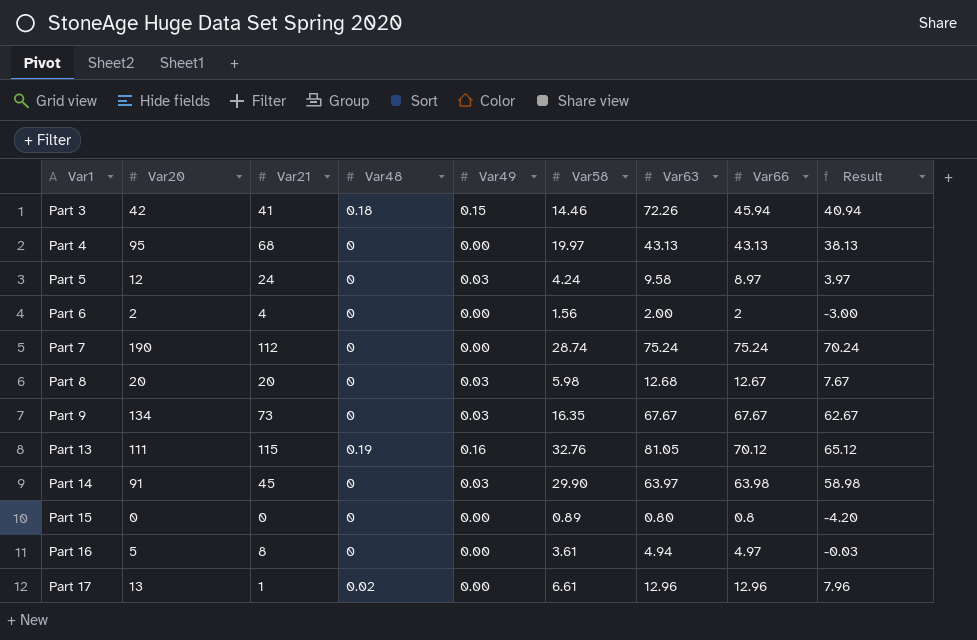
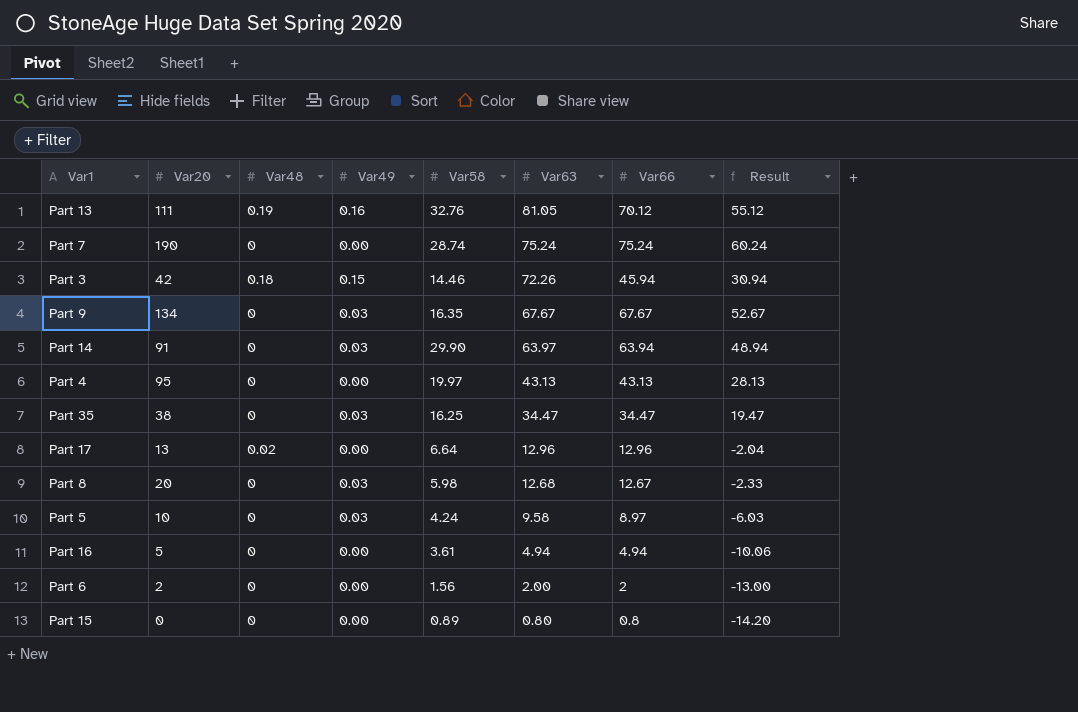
row order: Var1 ascending -> Var63 descending
column Var21 | position: 3 -> none
column Result | formula: [Var66] - 5 -> [Var66] - 15
Part 14 | Var66: 63.98 -> 63.94
row Part 35: none -> 38 | 0 | 0.03 | 16.25 | 34.47 | 34.47 | 19.47
Part 17 | Var58: 6.61 -> 6.64
Part 5 | Var20: 12 -> 10
Part 16 | Var66: 4.97 -> 4.94

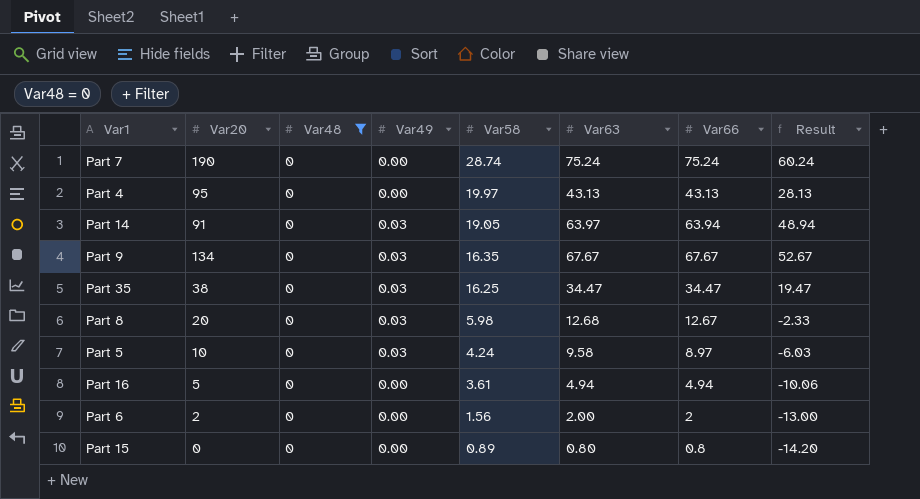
filter: none -> Var48 = 0
row order: Var63 descending -> Var58 descending
Part 14 | Var58: 29.90 -> 19.05

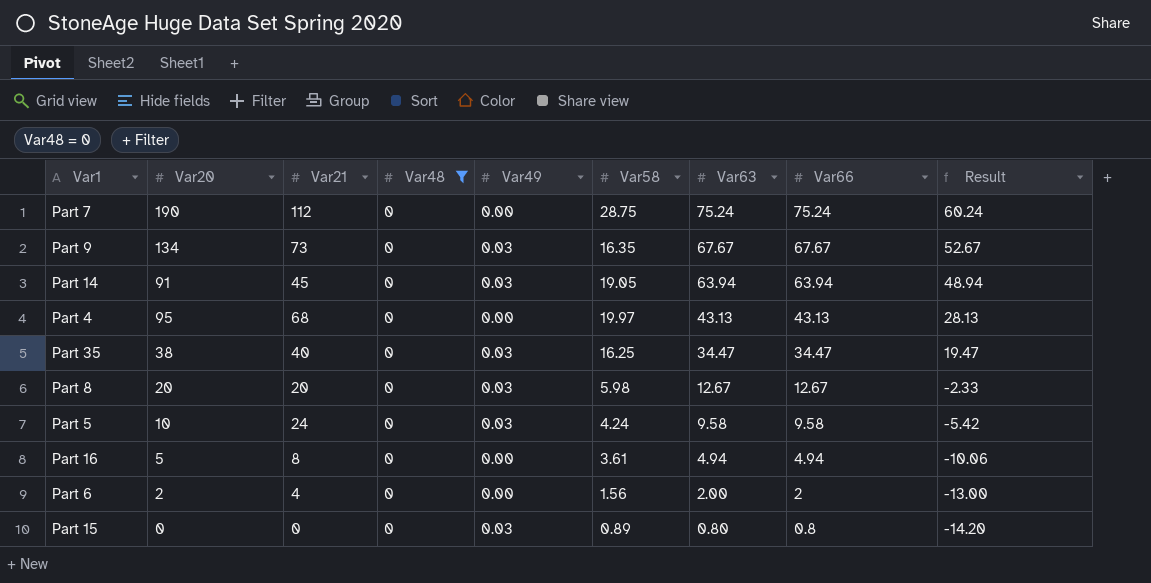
row order: Var58 descending -> Var63 descending
column Var21 | position: none -> 3
Part 7 | Var58: 28.74 -> 28.75
Part 14 | Var63: 63.97 -> 63.94
Part 8 | Var63: 12.68 -> 12.67
Part 5 | Var66: 8.97 -> 9.58
Part 5 | Result: -6.03 -> -5.42
Part 15 | Var49: 0.00 -> 0.03

